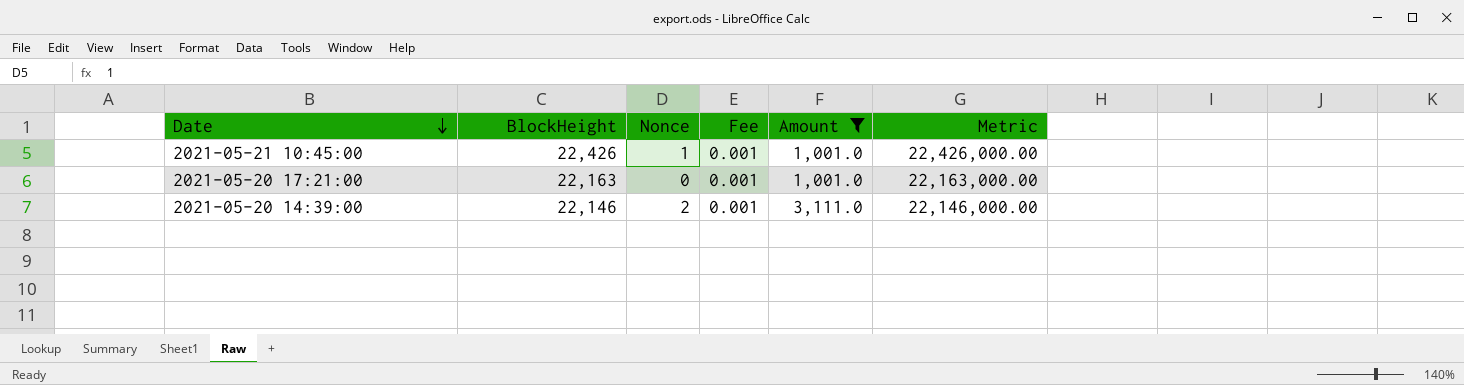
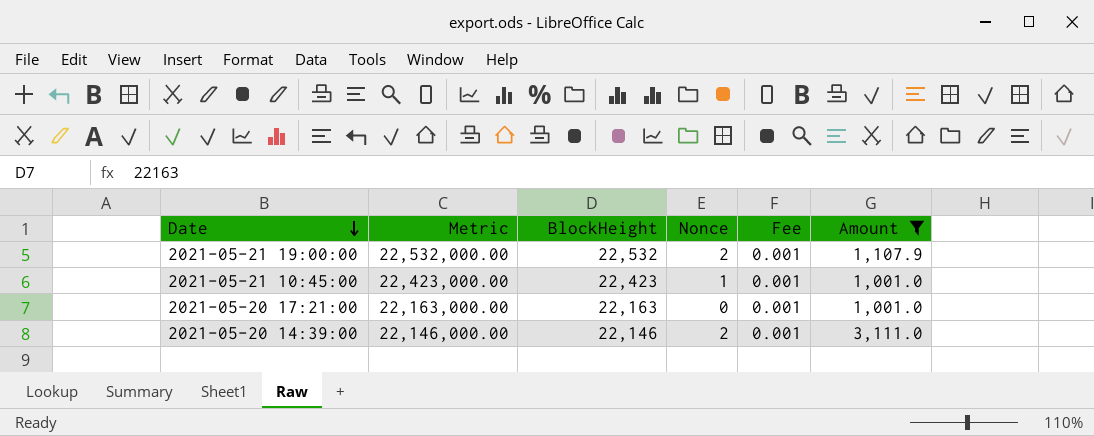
column Metric | position: 6 -> 2
row 2021-05-21 19:00:00: none -> 22,532,000.00 | 22,532 | 2 | 0.001 | 1,107.9
2021-05-21 10:45:00 | Metric: 22,426,000.00 -> 22,423,000.00
2021-05-21 10:45:00 | BlockHeight: 22,426 -> 22,423

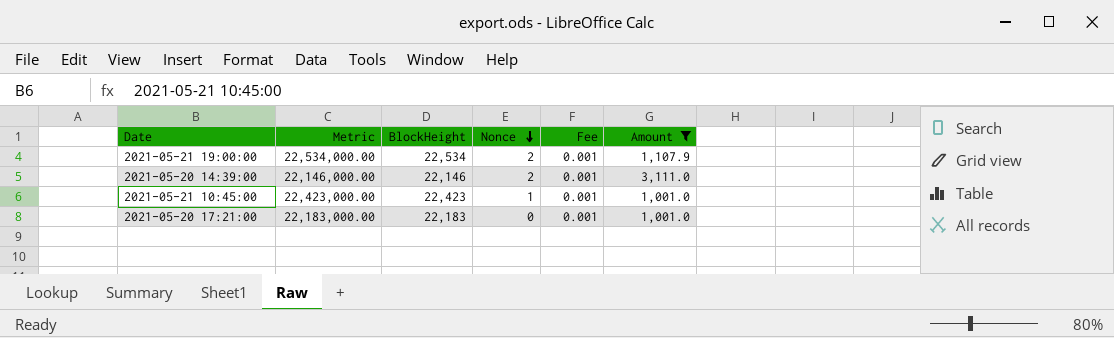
row order: Date descending -> Nonce descending
2021-05-21 19:00:00 | Metric: 22,532,000.00 -> 22,534,000.00
2021-05-21 19:00:00 | BlockHeight: 22,532 -> 22,534
2021-05-20 17:21:00 | Metric: 22,163,000.00 -> 22,183,000.00
2021-05-20 17:21:00 | BlockHeight: 22,163 -> 22,183

